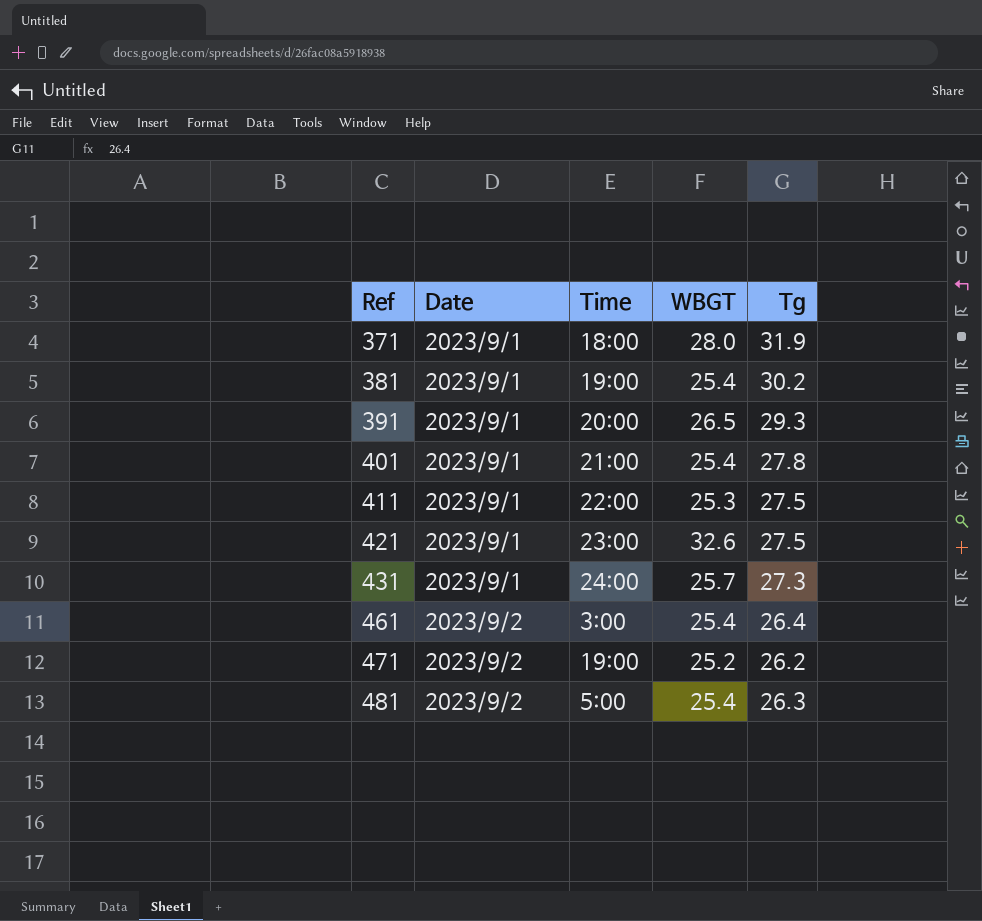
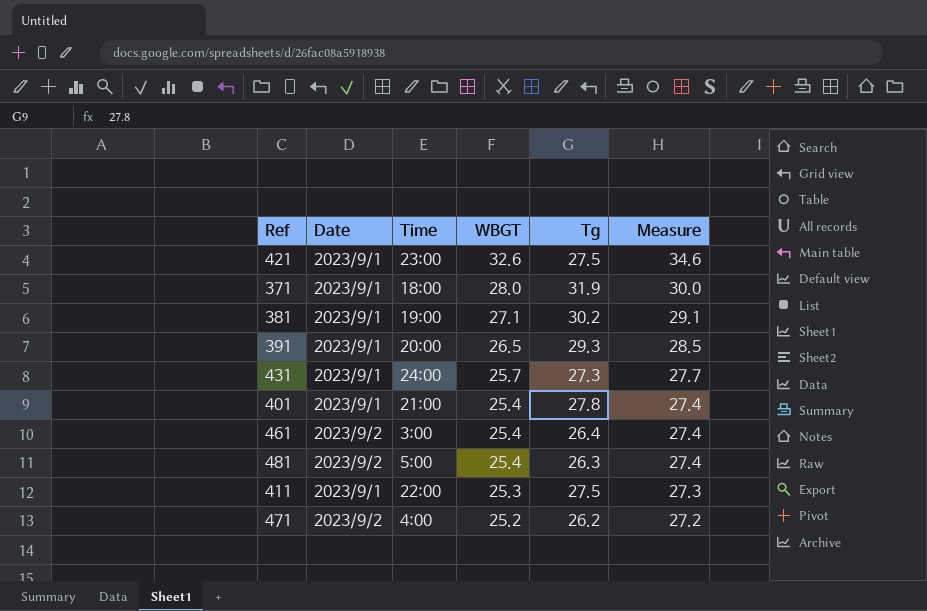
row order: Ref ascending -> WBGT descending
column Measure | formula: none -> [WBGT] + 2
381 | WBGT: 25.4 -> 27.1
471 | Time: 19:00 -> 4:00

